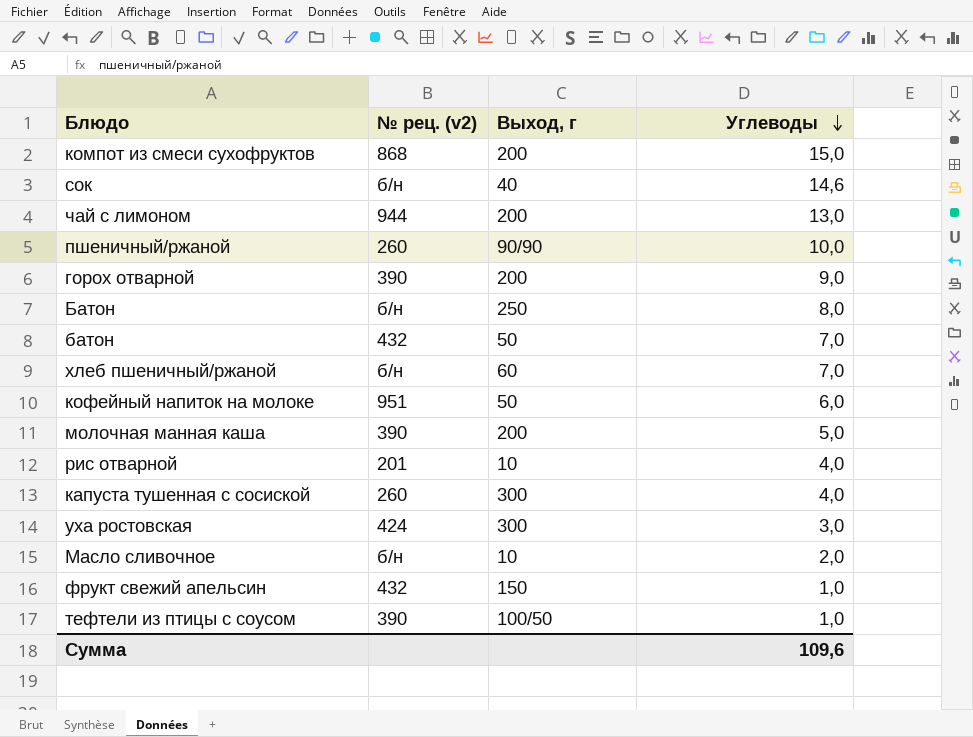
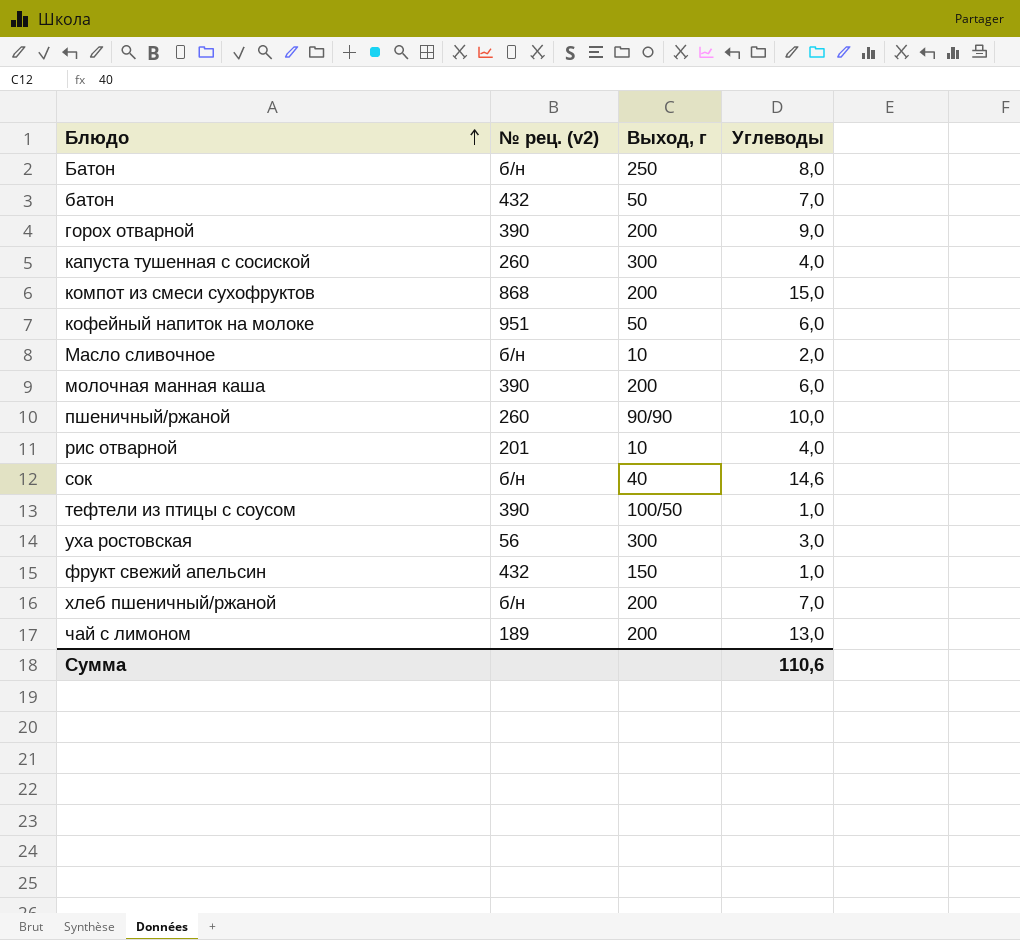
row order: Углеводы descending -> Блюдо ascending
молочная манная каша | Углеводы: 5,0 -> 6,0
уха ростовская | № рец. (v2): 424 -> 56
хлеб пшеничный/ржаной | Выход, г: 60 -> 200
чай с лимоном | № рец. (v2): 944 -> 189
Сумма | Углеводы: 109,6 -> 110,6

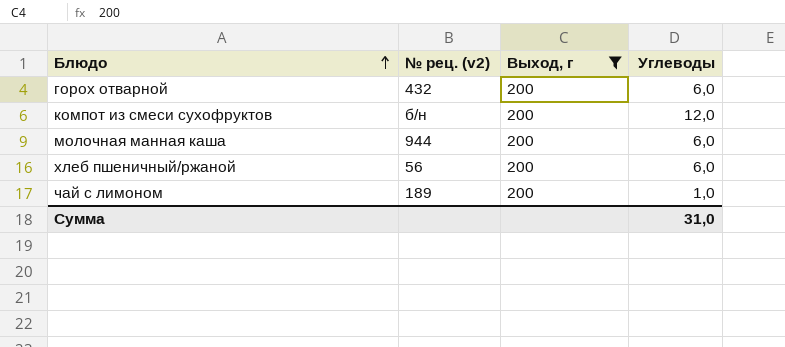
filter: none -> Выход, г = 200
горох отварной | № рец. (v2): 390 -> 432
горох отварной | Углеводы: 9,0 -> 6,0
компот из смеси сухофруктов | № рец. (v2): 868 -> б/н
компот из смеси сухофруктов | Углеводы: 15,0 -> 12,0
молочная манная каша | № рец. (v2): 390 -> 944
хлеб пшеничный/ржаной | № рец. (v2): б/н -> 56
хлеб пшеничный/ржаной | Углеводы: 7,0 -> 6,0
чай с лимоном | Углеводы: 13,0 -> 1,0
Сумма | Углеводы: 110,6 -> 31,0

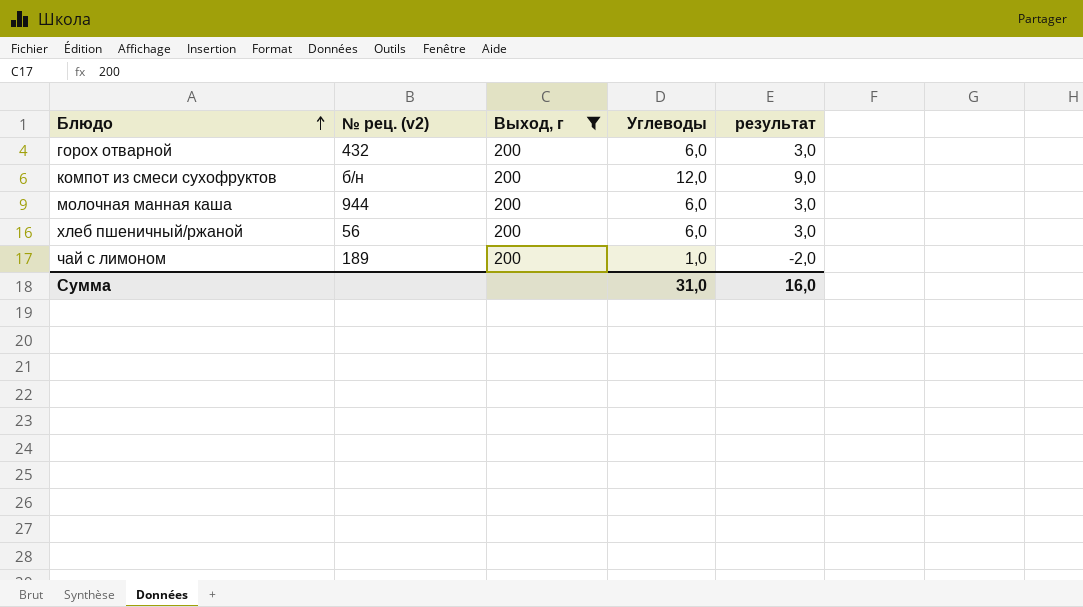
column результат | formula: none -> [Углеводы] - 3

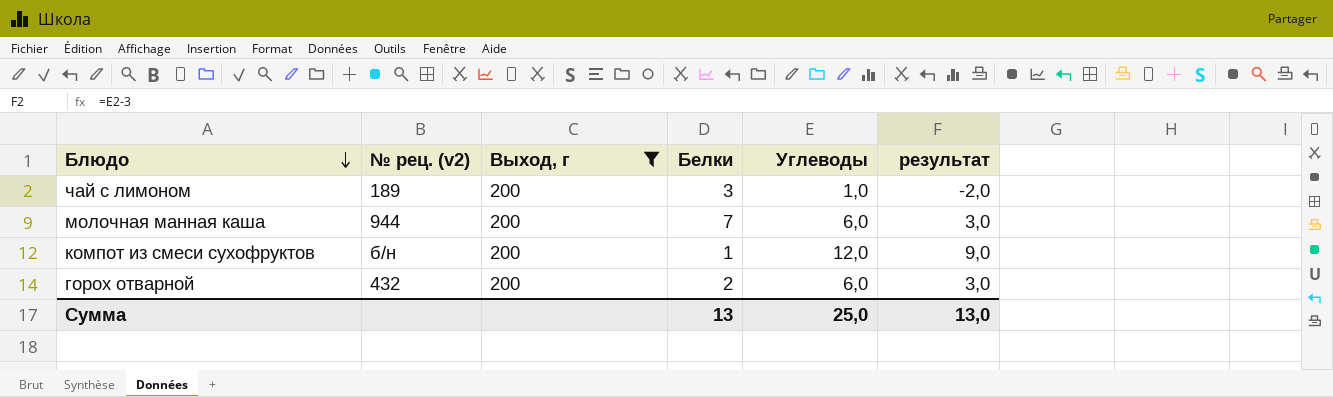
row order: Блюдо ascending -> Блюдо descending
column Белки | position: none -> 4
row хлеб пшеничный/ржаной: 56 | 200 | 6,0 | 3,0 -> none
Сумма | Углеводы: 31,0 -> 25,0
Сумма | результат: 16,0 -> 13,0

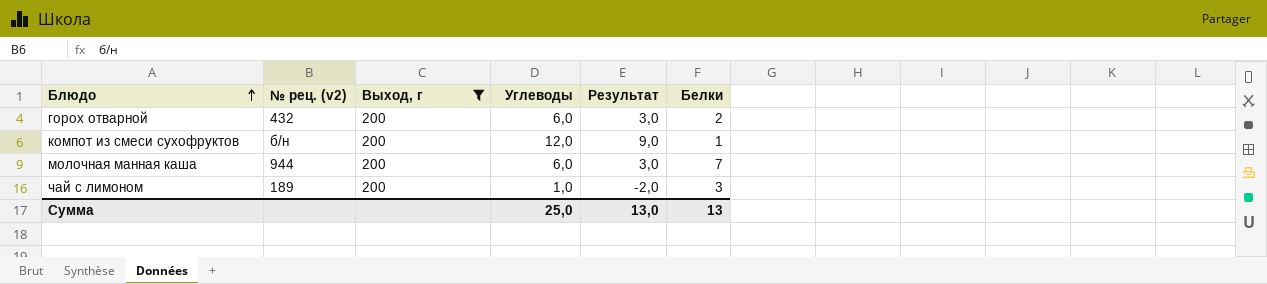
row order: Блюдо descending -> Блюдо ascending
column name: результат -> Результат
column Белки | position: 4 -> 6

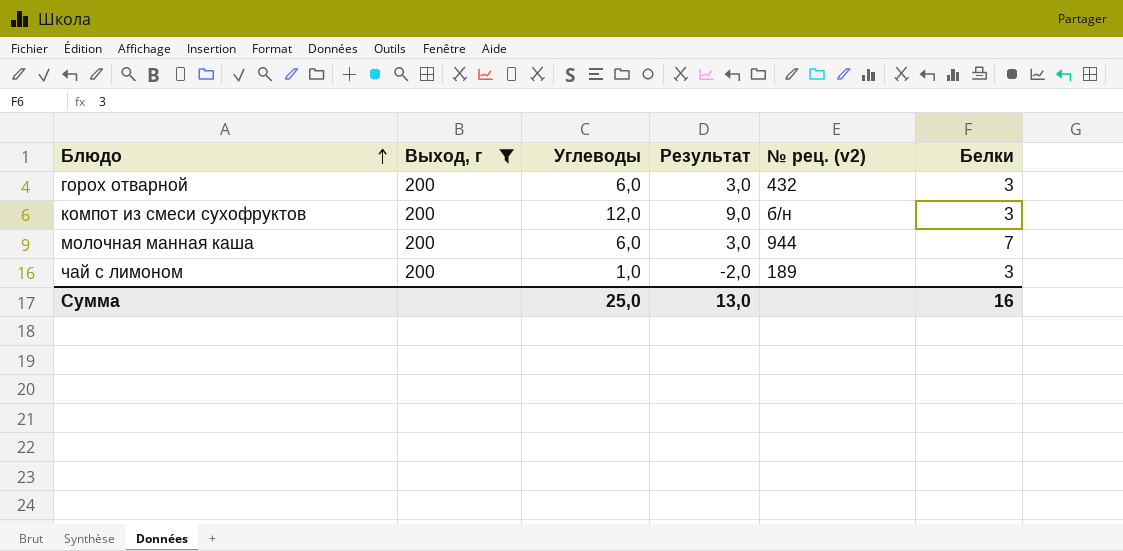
column № рец. (v2) | position: 2 -> 5
горох отварной | Белки: 2 -> 3
компот из смеси сухофруктов | Белки: 1 -> 3
Сумма | Белки: 13 -> 16

